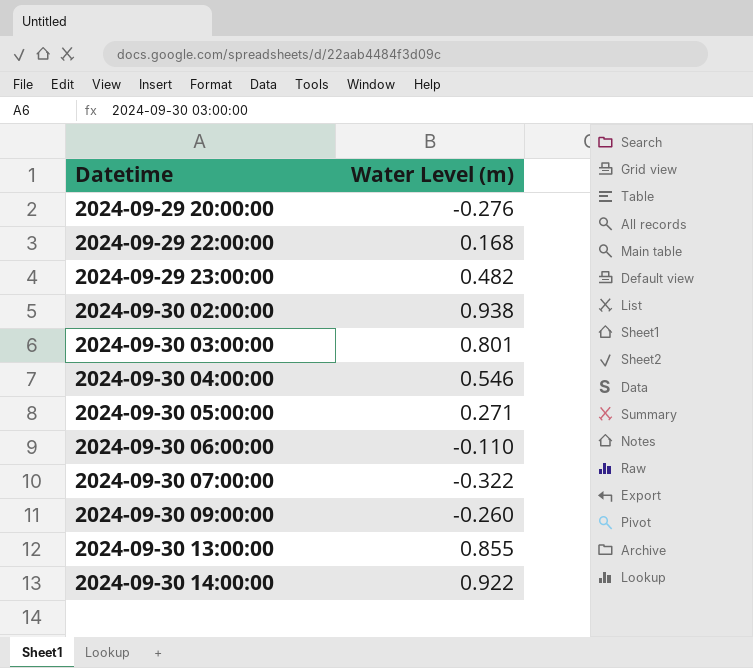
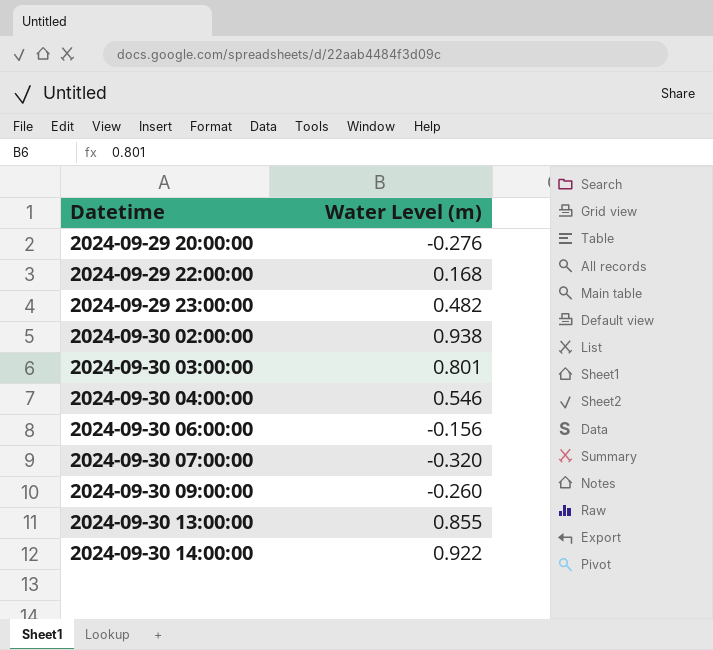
row 2024-09-30 05:00:00: 0.271 -> none
2024-09-30 06:00:00 | Water Level (m): -0.110 -> -0.156
2024-09-30 07:00:00 | Water Level (m): -0.322 -> -0.320

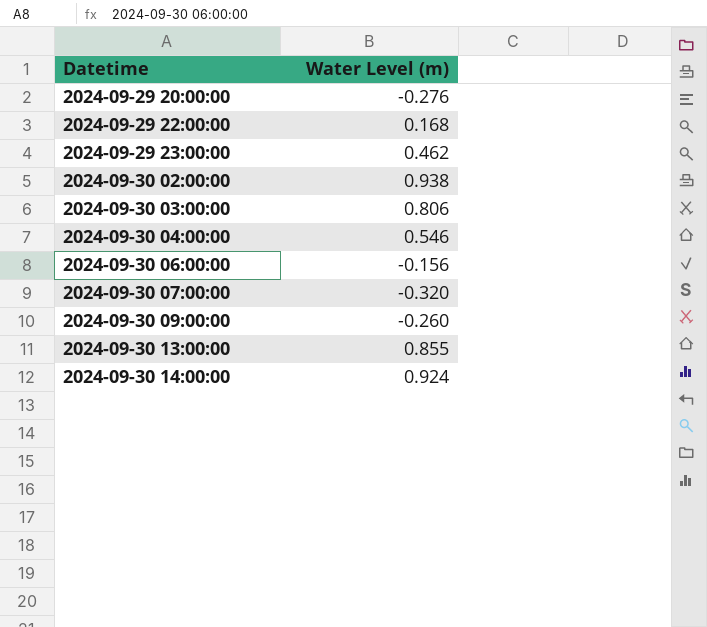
2024-09-29 23:00:00 | Water Level (m): 0.482 -> 0.462
2024-09-30 03:00:00 | Water Level (m): 0.801 -> 0.806
2024-09-30 14:00:00 | Water Level (m): 0.922 -> 0.924

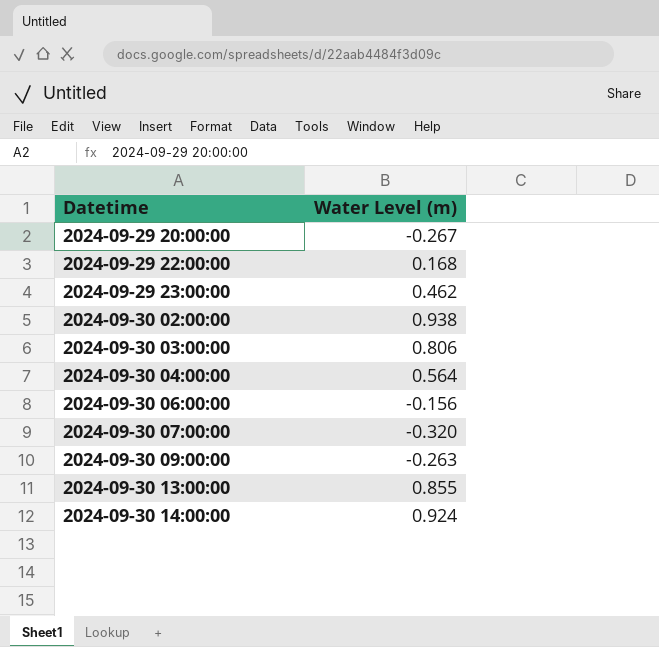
2024-09-29 20:00:00 | Water Level (m): -0.276 -> -0.267
2024-09-30 04:00:00 | Water Level (m): 0.546 -> 0.564
2024-09-30 09:00:00 | Water Level (m): -0.260 -> -0.263

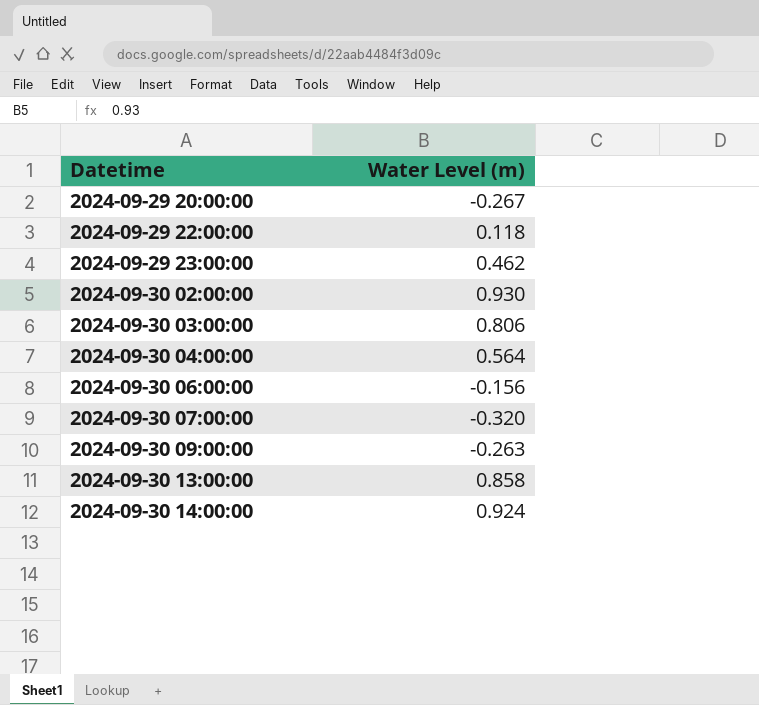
2024-09-29 22:00:00 | Water Level (m): 0.168 -> 0.118
2024-09-30 02:00:00 | Water Level (m): 0.938 -> 0.930
2024-09-30 13:00:00 | Water Level (m): 0.855 -> 0.858

